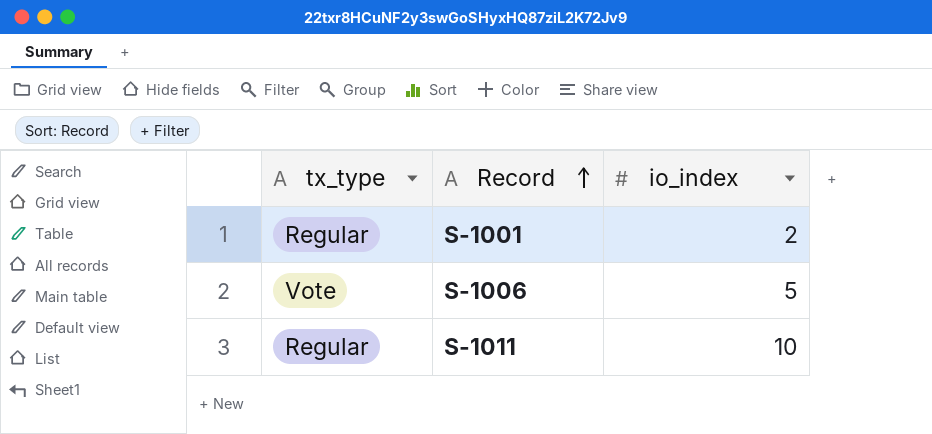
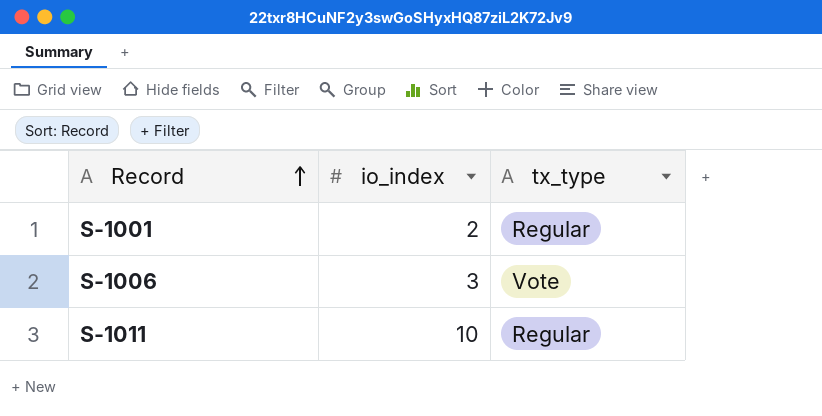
column tx_type | position: 1 -> 3
S-1006 | io_index: 5 -> 3

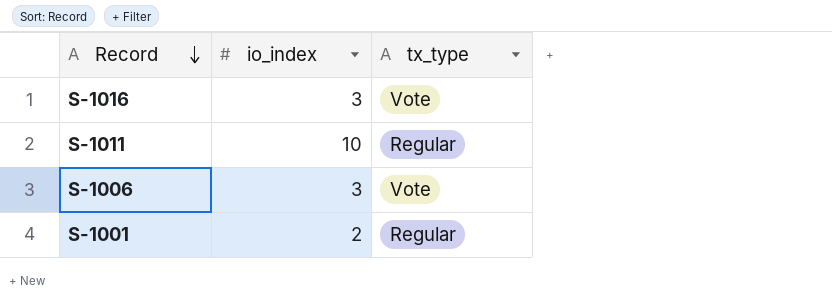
row order: Record ascending -> Record descending
row S-1016: none -> 3 | Vote

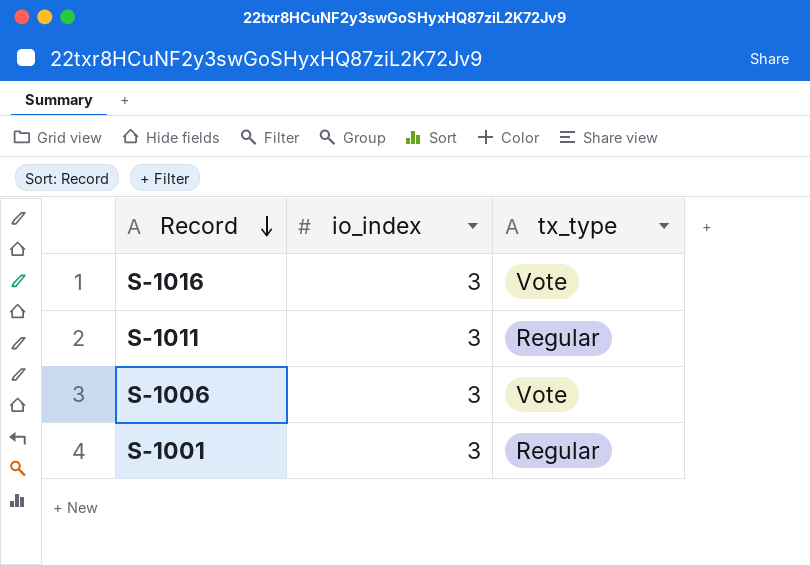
S-1011 | io_index: 10 -> 3
S-1001 | io_index: 2 -> 3

